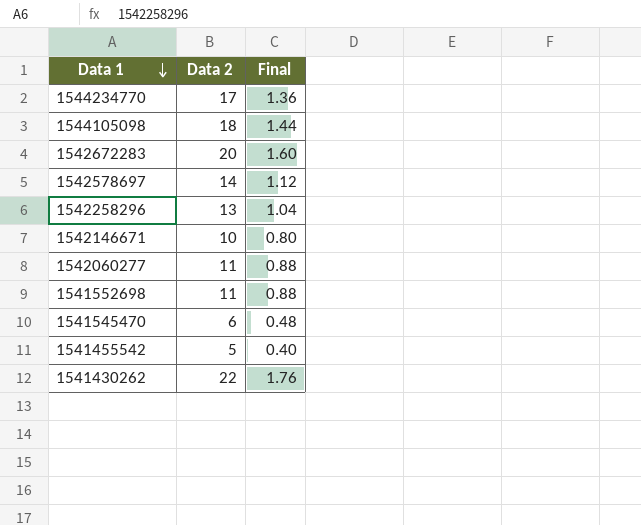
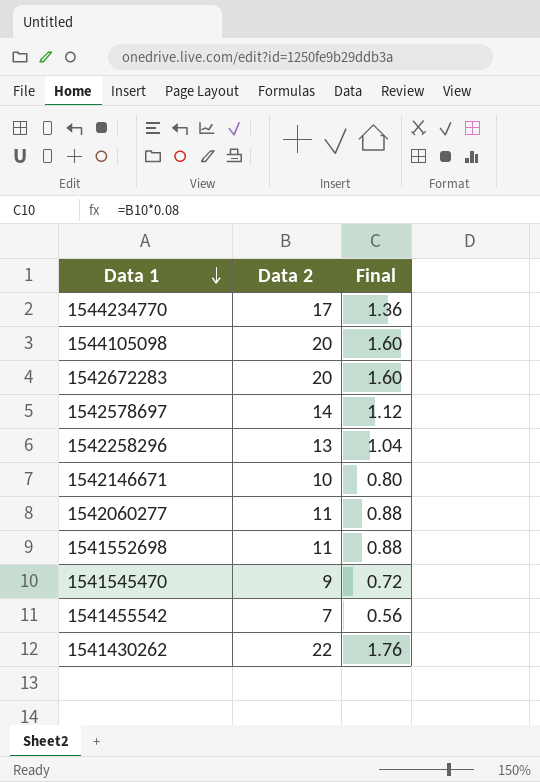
1544105098 | Data 2: 18 -> 20
1544105098 | Final: 1.44 -> 1.60
1541545470 | Data 2: 6 -> 9
1541545470 | Final: 0.48 -> 0.72
1541455542 | Data 2: 5 -> 7
1541455542 | Final: 0.40 -> 0.56

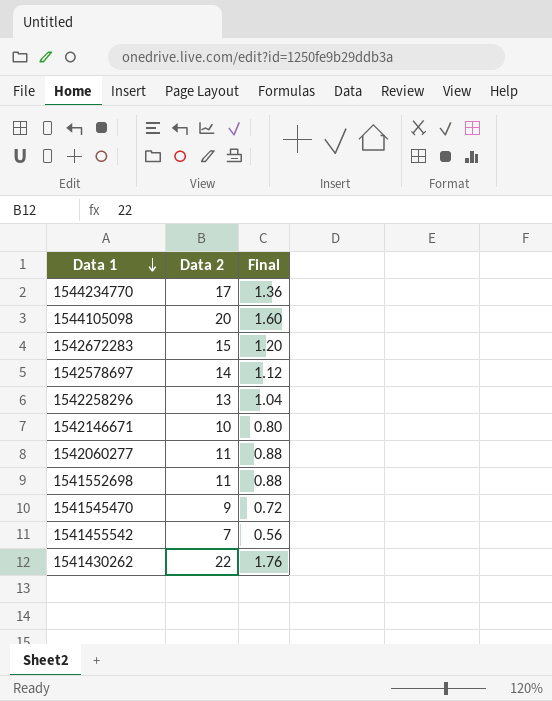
1542672283 | Data 2: 20 -> 15
1542672283 | Final: 1.60 -> 1.20

